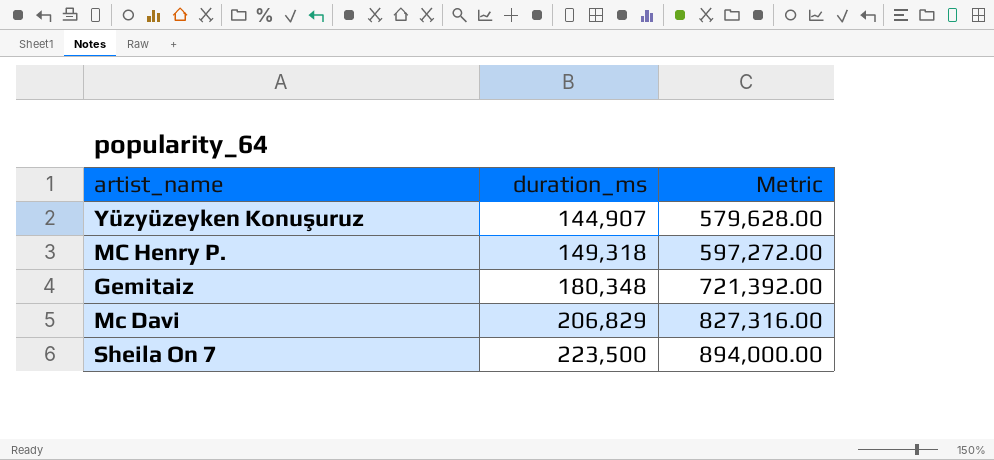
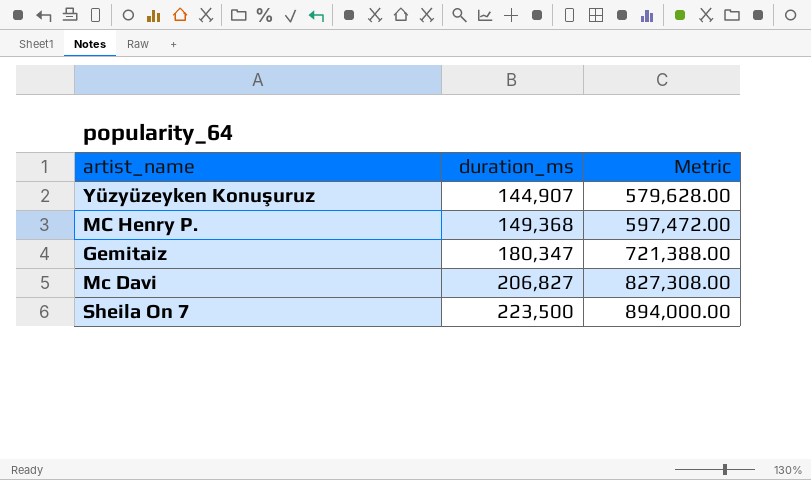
MC Henry P. | duration_ms: 149,318 -> 149,368
MC Henry P. | Metric: 597,272.00 -> 597,472.00
Gemitaiz | duration_ms: 180,348 -> 180,347
Gemitaiz | Metric: 721,392.00 -> 721,388.00
Mc Davi | duration_ms: 206,829 -> 206,827
Mc Davi | Metric: 827,316.00 -> 827,308.00

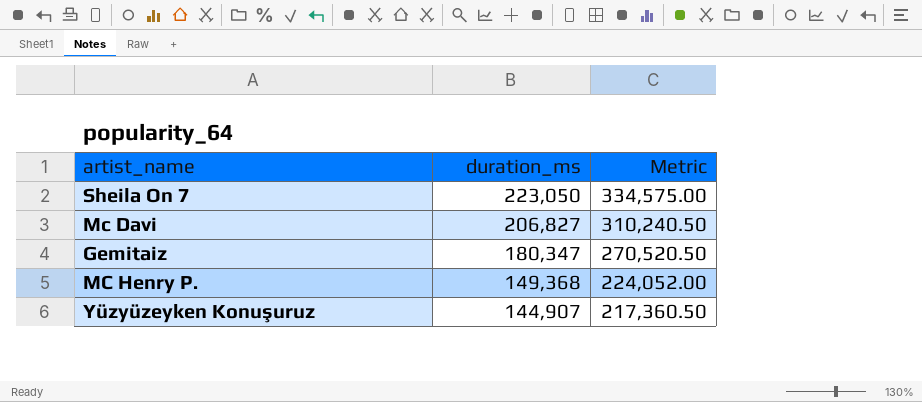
row order: duration_ms ascending -> duration_ms descending
column Metric | formula: [duration_ms] * 4 -> [duration_ms] * 1.5
Sheila On 7 | duration_ms: 223,500 -> 223,050

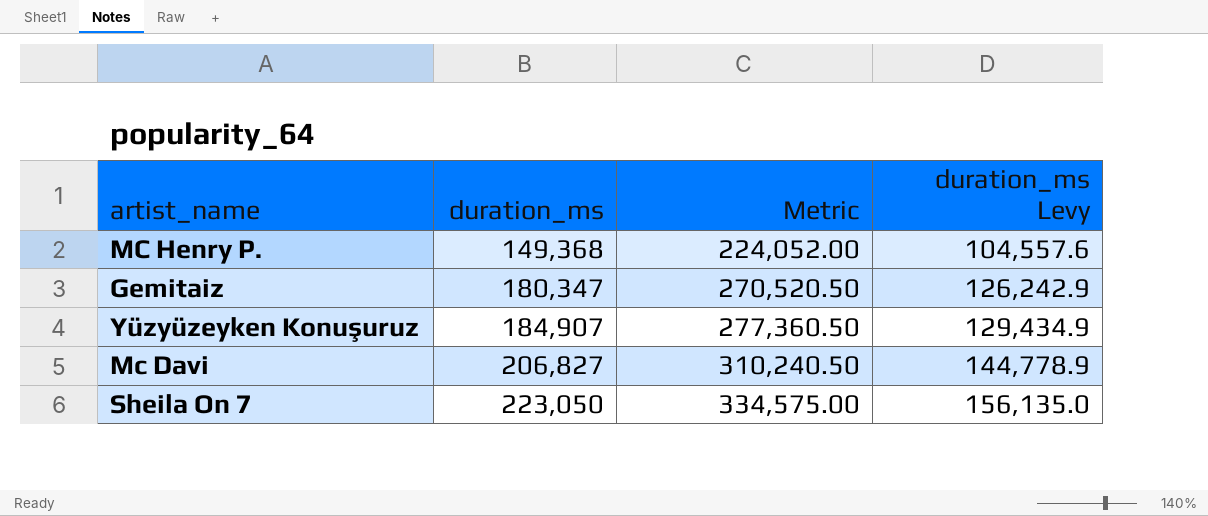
row order: duration_ms descending -> duration_ms ascending
column duration_ms Levy | formula: none -> [duration_ms] * 0.7
Yüzyüzeyken Konuşuruz | duration_ms: 144,907 -> 184,907
Yüzyüzeyken Konuşuruz | Metric: 217,360.50 -> 277,360.50

